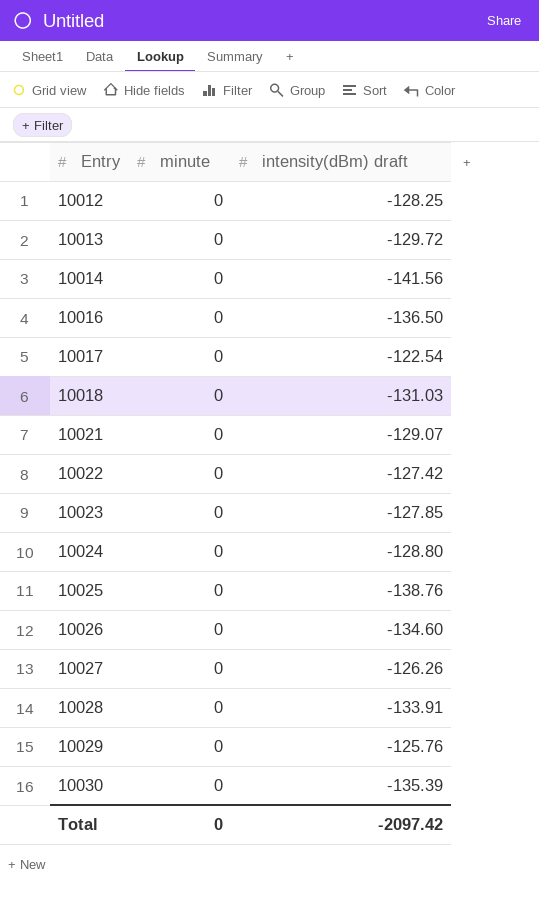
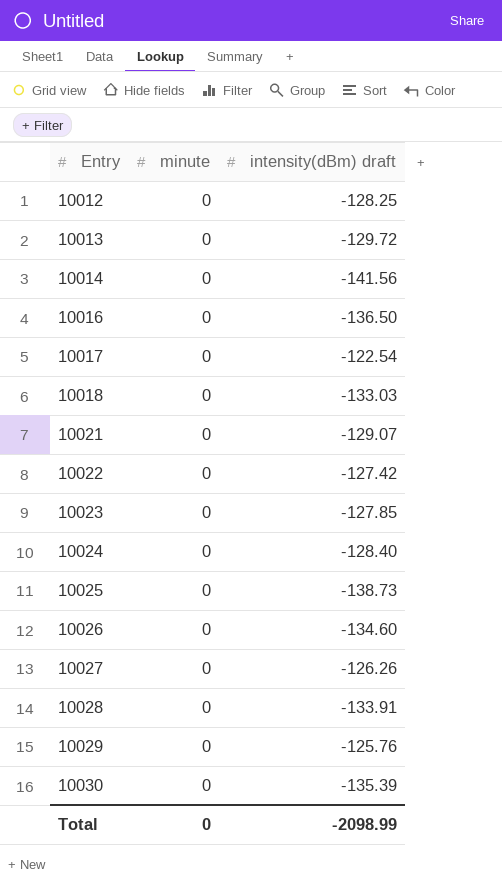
10018 | intensity(dBm) draft: -131.03 -> -133.03
10024 | intensity(dBm) draft: -128.80 -> -128.40
10025 | intensity(dBm) draft: -138.76 -> -138.73
Total | intensity(dBm) draft: -2097.42 -> -2098.99

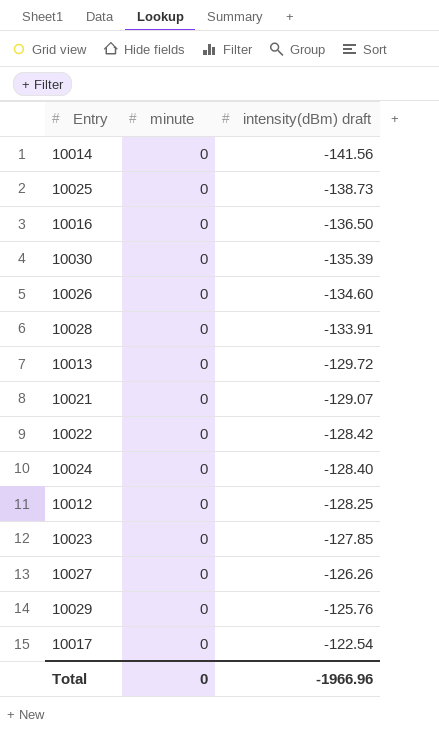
row order: Entry ascending -> intensity(dBm) draft ascending
row 10018: 0 | -133.03 -> none
10022 | intensity(dBm) draft: -127.42 -> -128.42
Total | intensity(dBm) draft: -2098.99 -> -1966.96

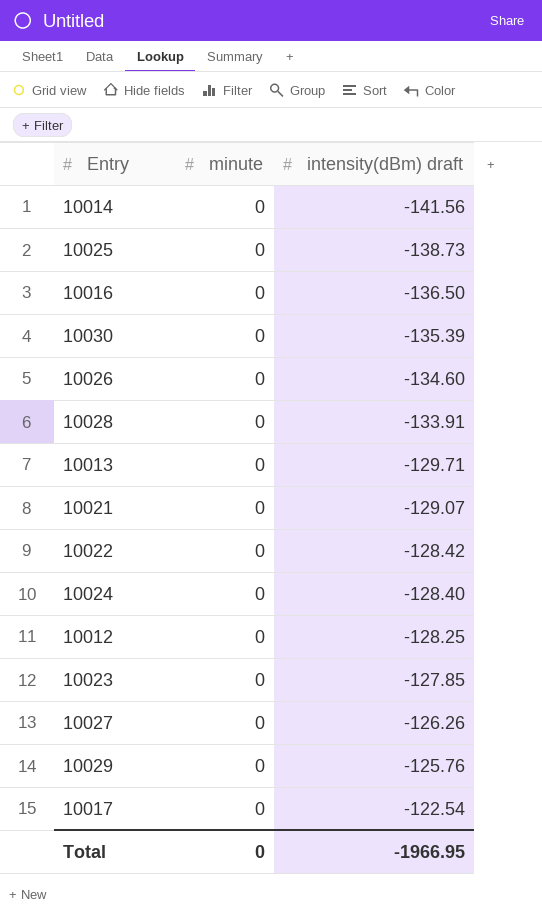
10013 | intensity(dBm) draft: -129.72 -> -129.71
Total | intensity(dBm) draft: -1966.96 -> -1966.95

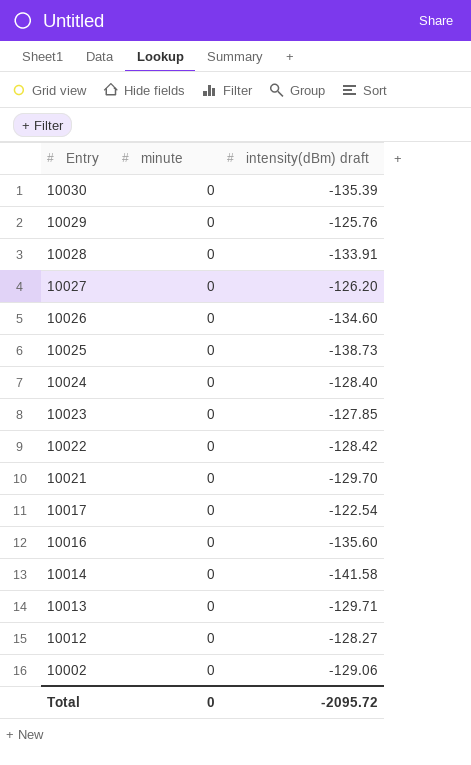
row order: intensity(dBm) draft ascending -> Entry descending
10027 | intensity(dBm) draft: -126.26 -> -126.20
10021 | intensity(dBm) draft: -129.07 -> -129.70
10016 | intensity(dBm) draft: -136.50 -> -135.60
10014 | intensity(dBm) draft: -141.56 -> -141.58
10012 | intensity(dBm) draft: -128.25 -> -128.27
row 10002: none -> 0 | -129.06
Total | intensity(dBm) draft: -1966.95 -> -2095.72

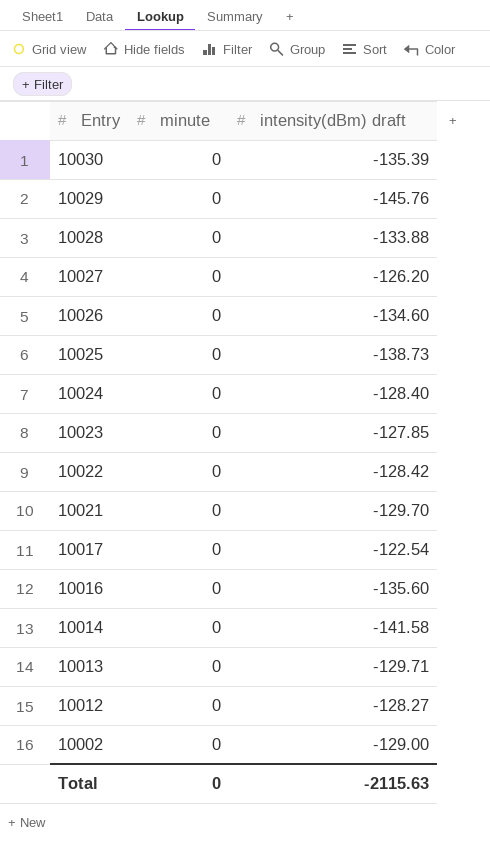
10029 | intensity(dBm) draft: -125.76 -> -145.76
10028 | intensity(dBm) draft: -133.91 -> -133.88
10002 | intensity(dBm) draft: -129.06 -> -129.00
Total | intensity(dBm) draft: -2095.72 -> -2115.63

